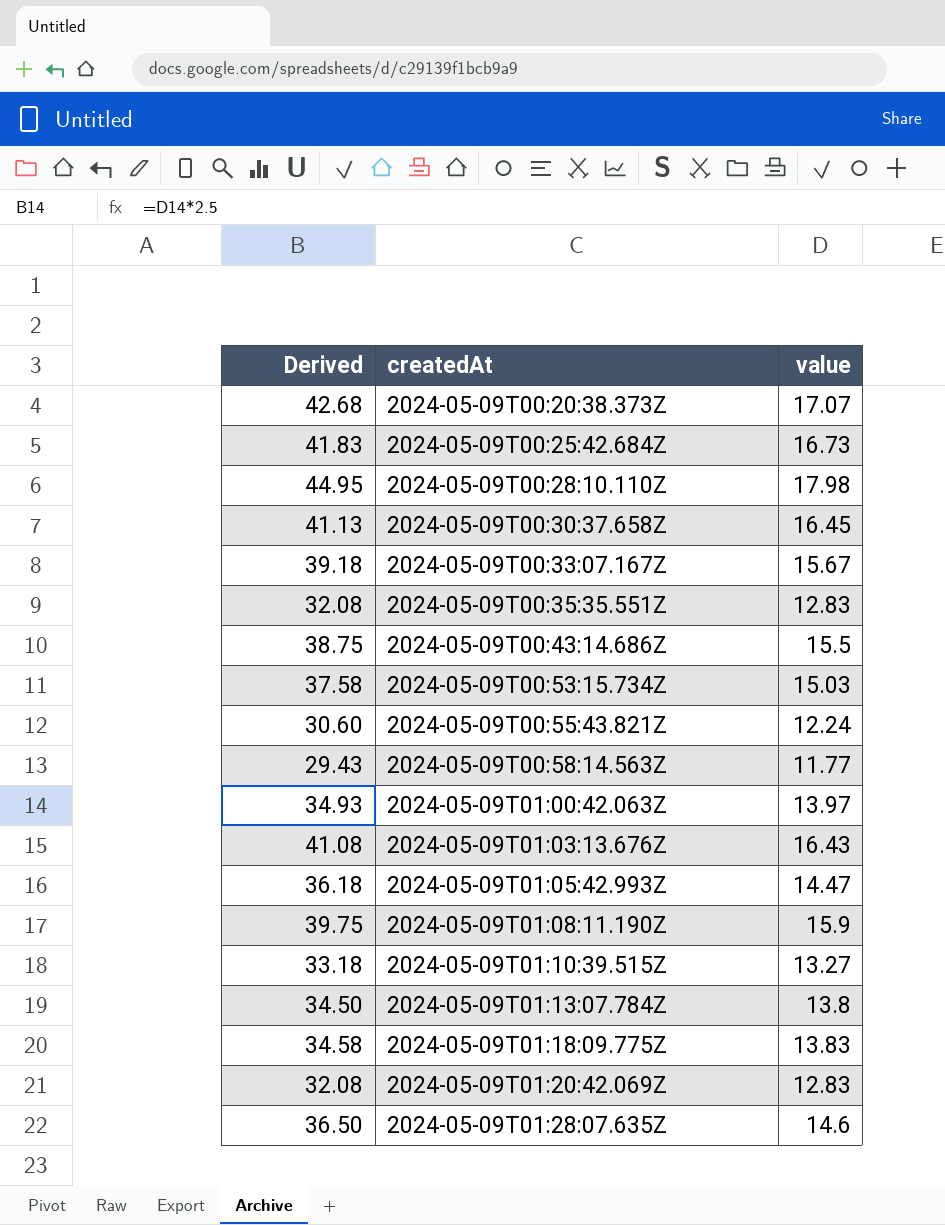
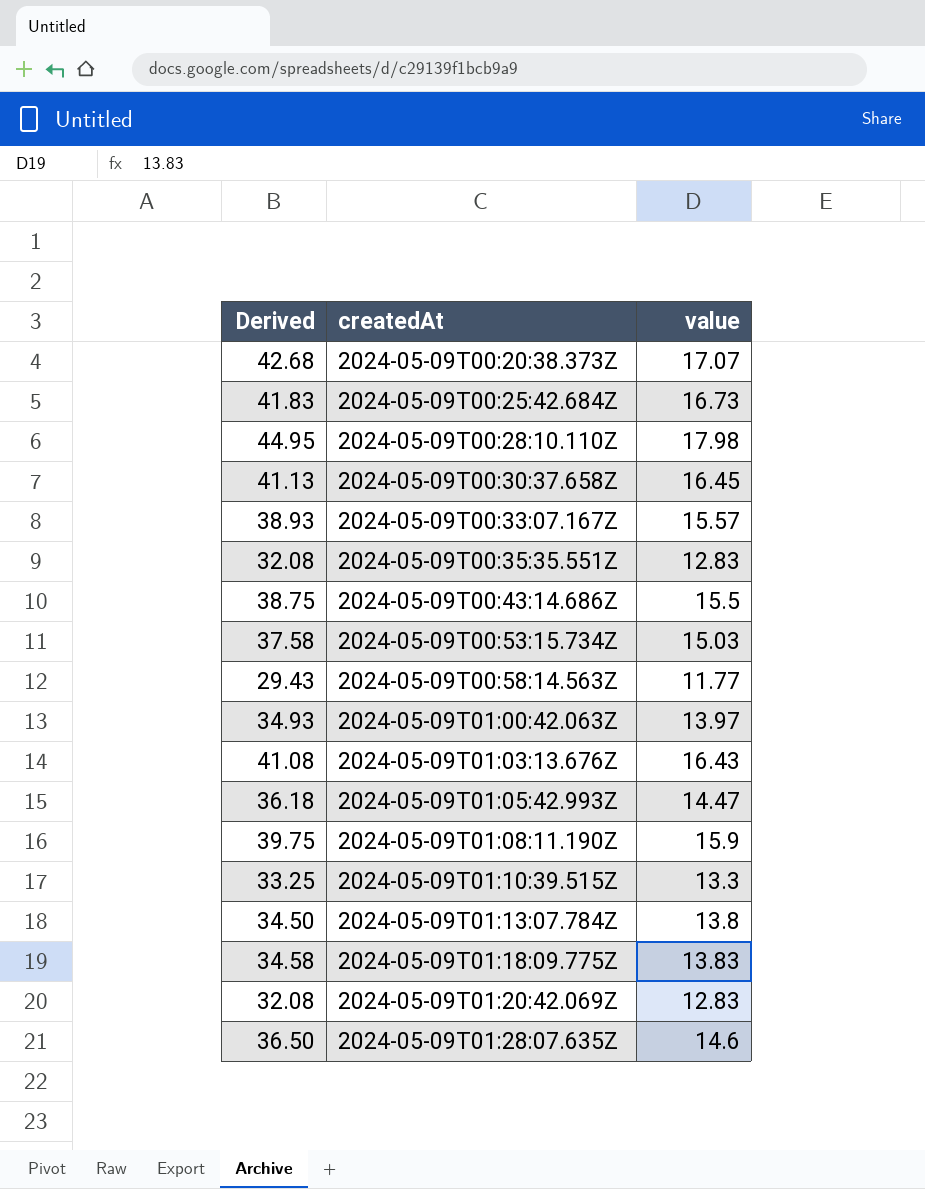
row 2024-05-09T00:55:43.821Z: 30.60 | 12.24 -> none
2024-05-09T00:33:07.167Z | Derived: 39.18 -> 38.93
2024-05-09T00:33:07.167Z | value: 15.67 -> 15.57
2024-05-09T01:10:39.515Z | Derived: 33.18 -> 33.25
2024-05-09T01:10:39.515Z | value: 13.27 -> 13.3

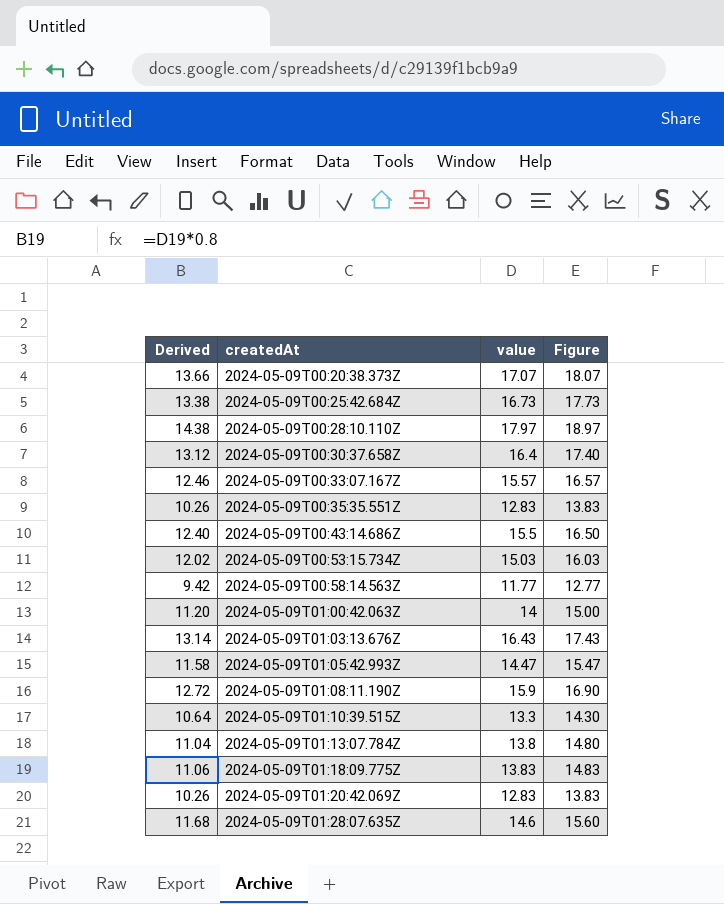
column Derived | formula: [value] * 2.5 -> [value] * 0.8
column Figure | formula: none -> [value] + 1
2024-05-09T00:28:10.110Z | value: 17.98 -> 17.97
2024-05-09T00:30:37.658Z | value: 16.45 -> 16.4
2024-05-09T01:00:42.063Z | value: 13.97 -> 14

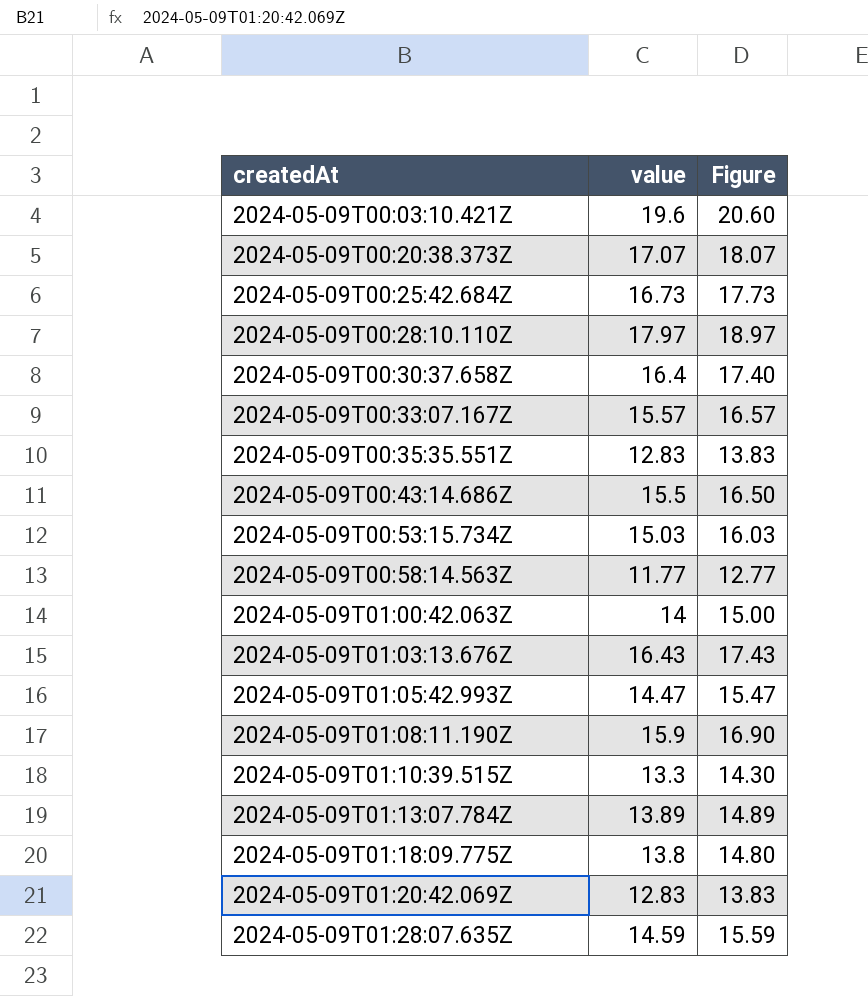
column Derived | formula: [value] * 0.8 -> none
row 2024-05-09T00:03:10.421Z: none -> 19.6 | 20.60
2024-05-09T01:13:07.784Z | value: 13.8 -> 13.89
2024-05-09T01:13:07.784Z | Figure: 14.80 -> 14.89
2024-05-09T01:18:09.775Z | value: 13.83 -> 13.8
2024-05-09T01:18:09.775Z | Figure: 14.83 -> 14.80
2024-05-09T01:28:07.635Z | value: 14.6 -> 14.59
2024-05-09T01:28:07.635Z | Figure: 15.60 -> 15.59

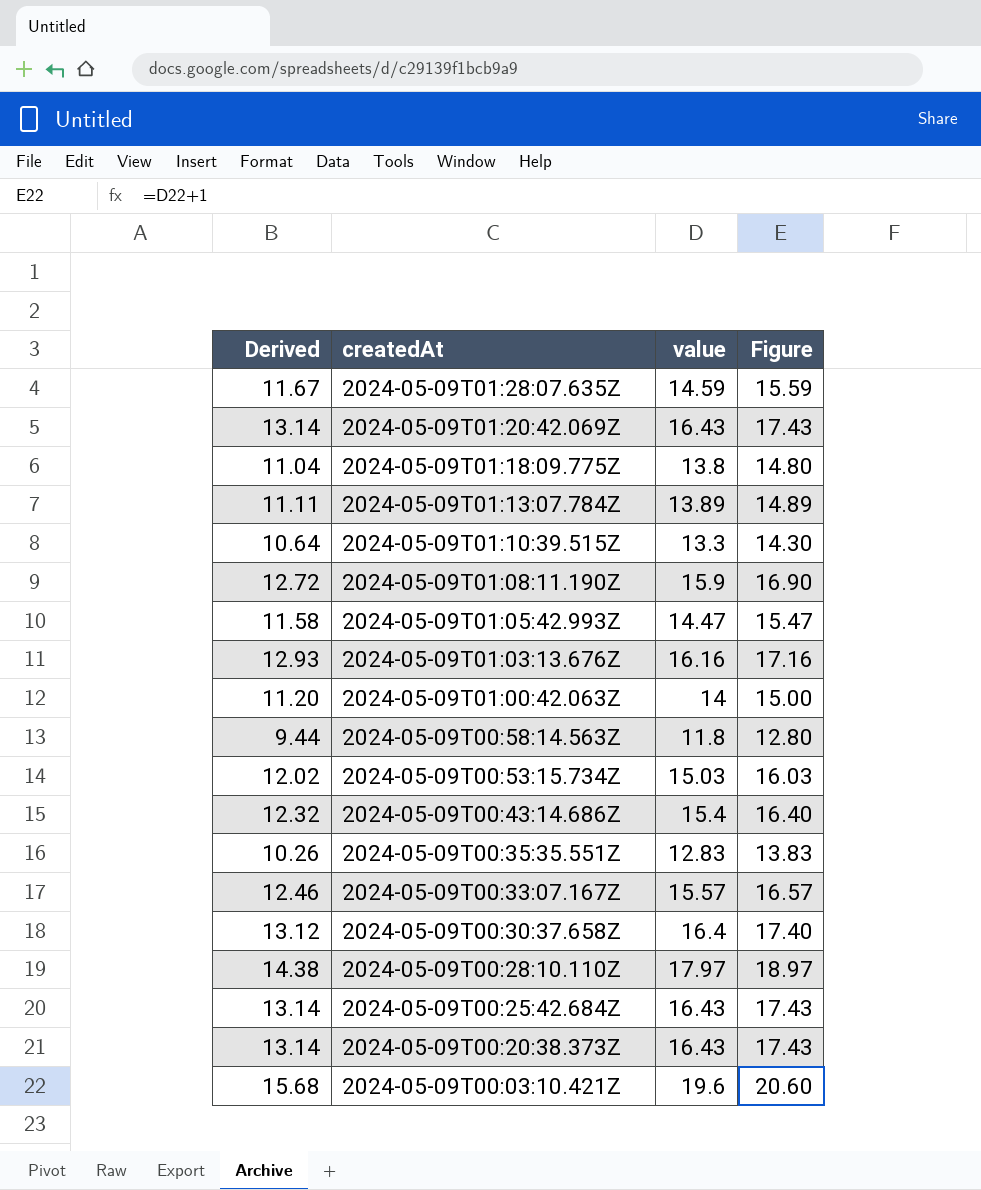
row order: createdAt ascending -> createdAt descending
column Derived | formula: none -> [value] * 0.8
2024-05-09T01:20:42.069Z | value: 12.83 -> 16.43
2024-05-09T01:20:42.069Z | Figure: 13.83 -> 17.43
2024-05-09T01:03:13.676Z | value: 16.43 -> 16.16
2024-05-09T01:03:13.676Z | Figure: 17.43 -> 17.16
2024-05-09T00:58:14.563Z | value: 11.77 -> 11.8
2024-05-09T00:58:14.563Z | Figure: 12.77 -> 12.80
2024-05-09T00:43:14.686Z | value: 15.5 -> 15.4
2024-05-09T00:43:14.686Z | Figure: 16.50 -> 16.40
2024-05-09T00:25:42.684Z | value: 16.73 -> 16.43
2024-05-09T00:25:42.684Z | Figure: 17.73 -> 17.43
2024-05-09T00:20:38.373Z | value: 17.07 -> 16.43
2024-05-09T00:20:38.373Z | Figure: 18.07 -> 17.43

